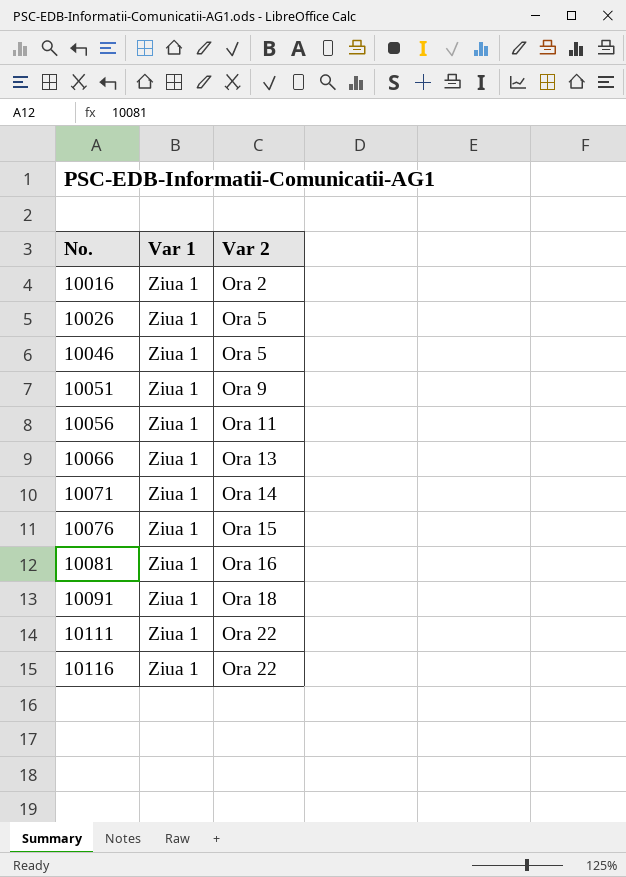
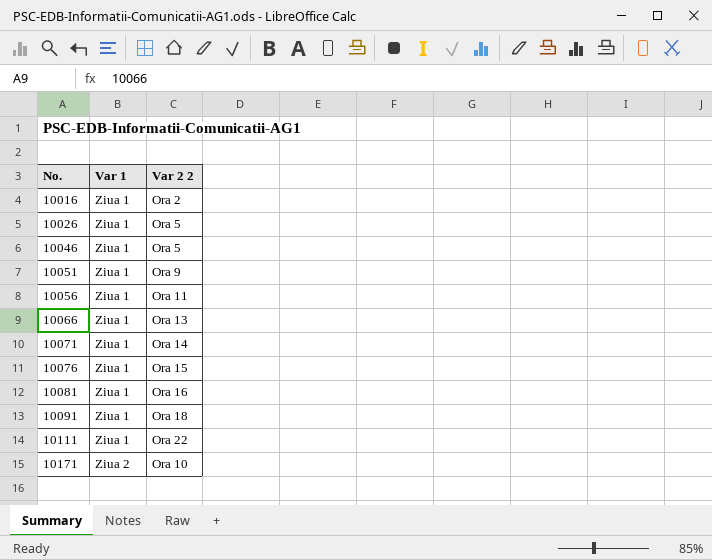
column name: Var 2 -> Var 2 2
row 10116: Ziua 1 | Ora 22 -> none
row 10171: none -> Ziua 2 | Ora 10

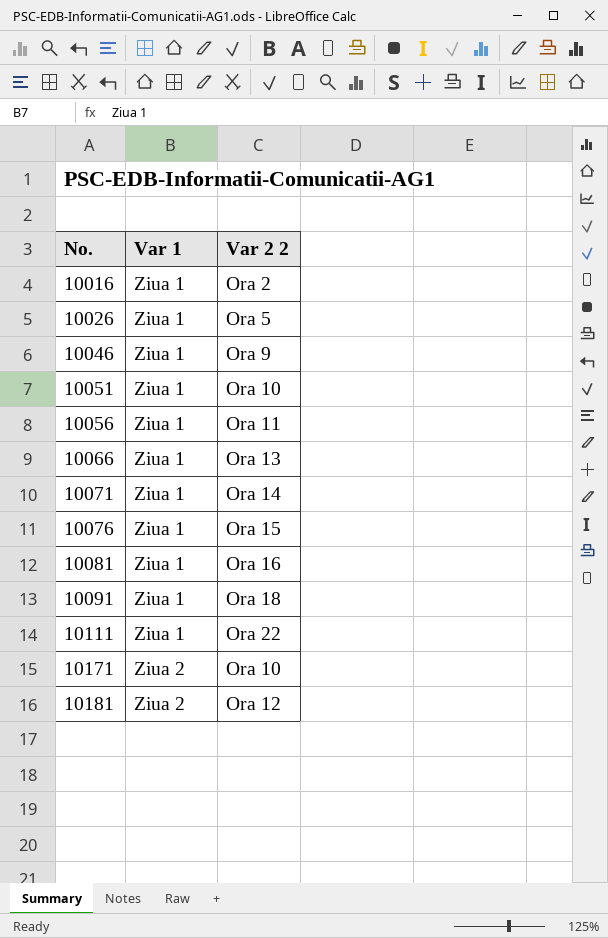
10046 | Var 2 2: Ora 5 -> Ora 9
10051 | Var 2 2: Ora 9 -> Ora 10
row 10181: none -> Ziua 2 | Ora 12

